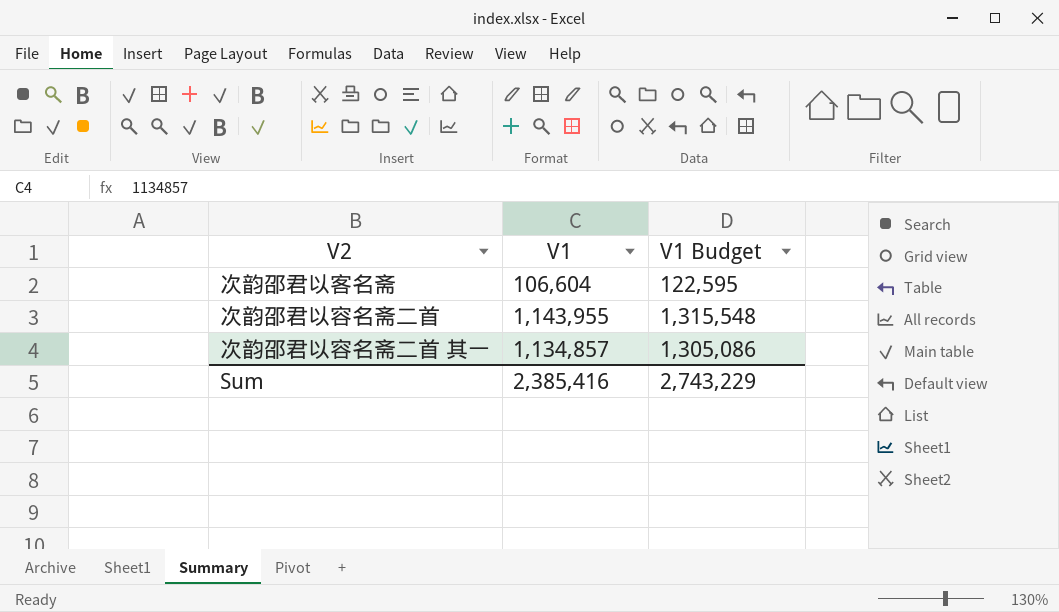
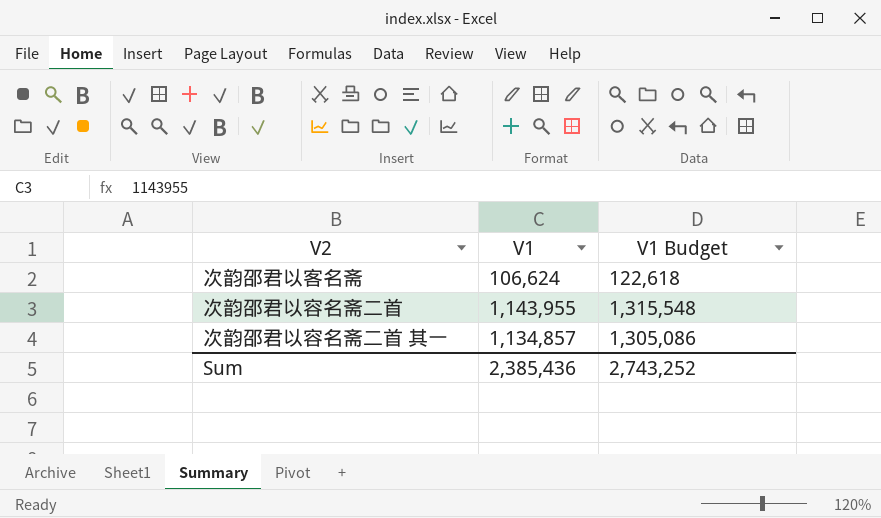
次韵邵君以客名斋 | V1: 106,604 -> 106,624
次韵邵君以客名斋 | V1 Budget: 122,595 -> 122,618
Sum | V1: 2,385,416 -> 2,385,436
Sum | V1 Budget: 2,743,229 -> 2,743,252

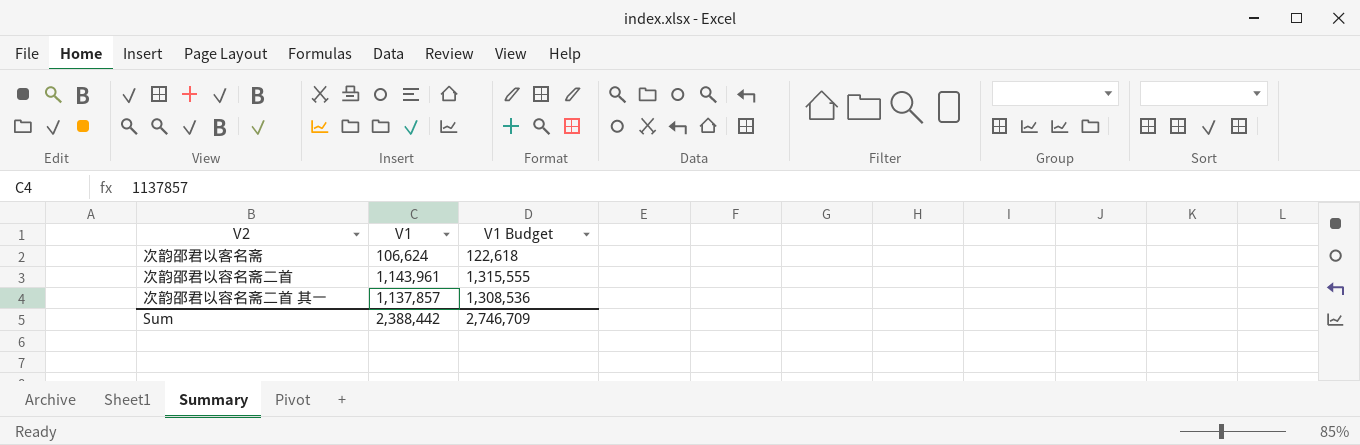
次韵邵君以容名斋二首 | V1: 1,143,955 -> 1,143,961
次韵邵君以容名斋二首 | V1 Budget: 1,315,548 -> 1,315,555
次韵邵君以容名斋二首 其一 | V1: 1,134,857 -> 1,137,857
次韵邵君以容名斋二首 其一 | V1 Budget: 1,305,086 -> 1,308,536
Sum | V1: 2,385,436 -> 2,388,442
Sum | V1 Budget: 2,743,252 -> 2,746,709

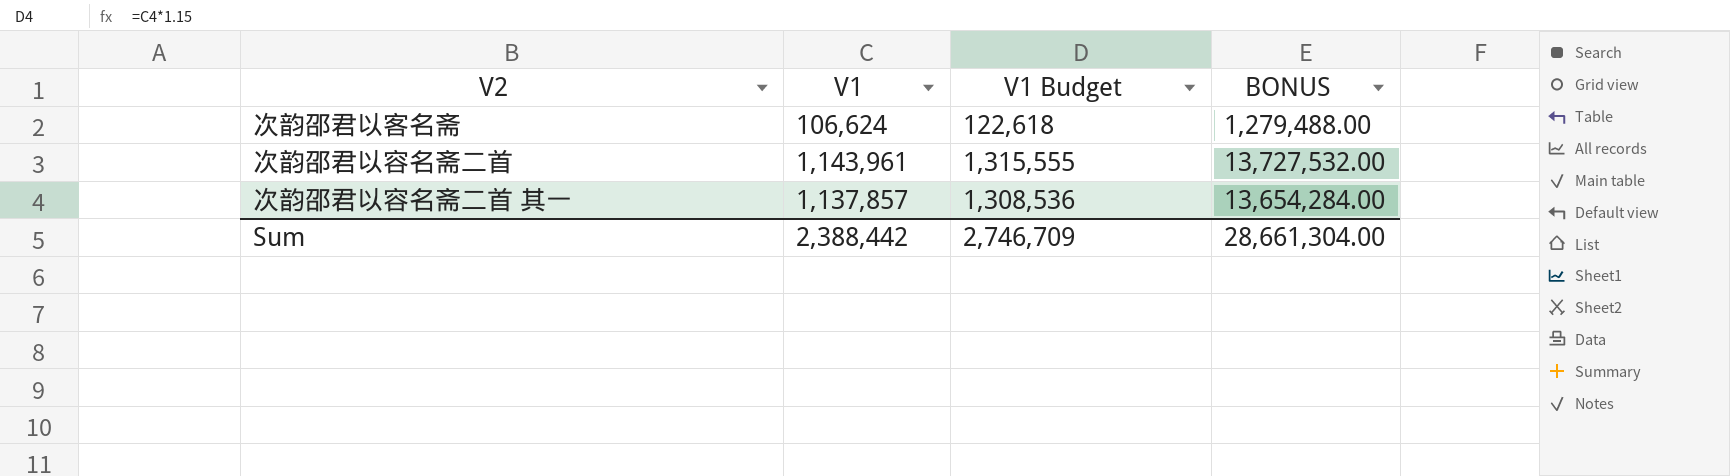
column BONUS | formula: none -> [V1] * 12

